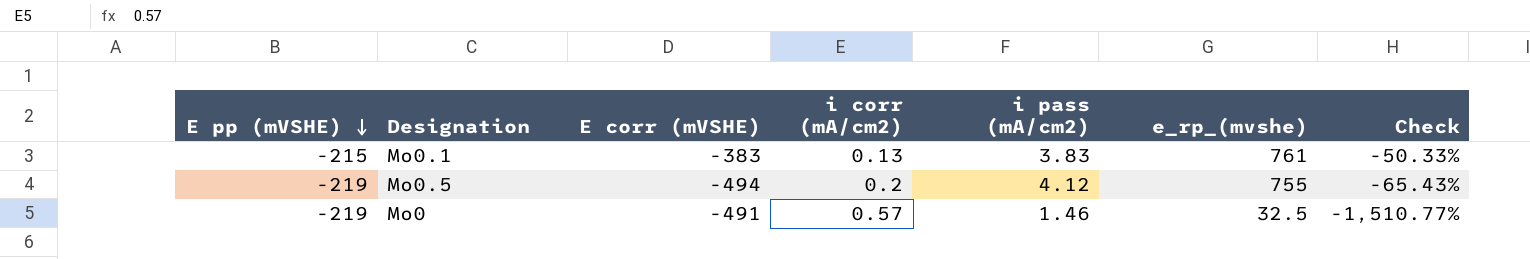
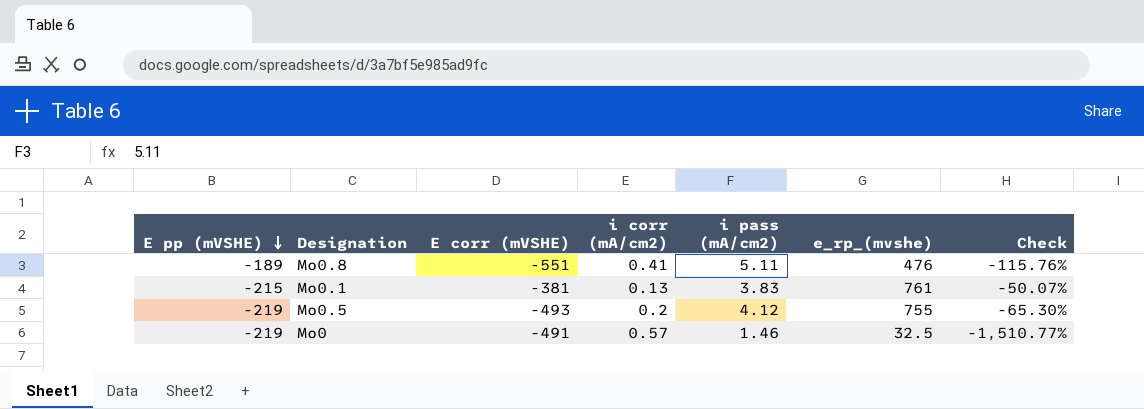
row Mo0.8: none -> -189 | -551 | 0.41 | 5.11 | 476 | -115.76%
Mo0.1 | E corr (mVSHE): -383 -> -381
Mo0.1 | Check: -50.33% -> -50.07%
Mo0.5 | E corr (mVSHE): -494 -> -493
Mo0.5 | Check: -65.43% -> -65.30%

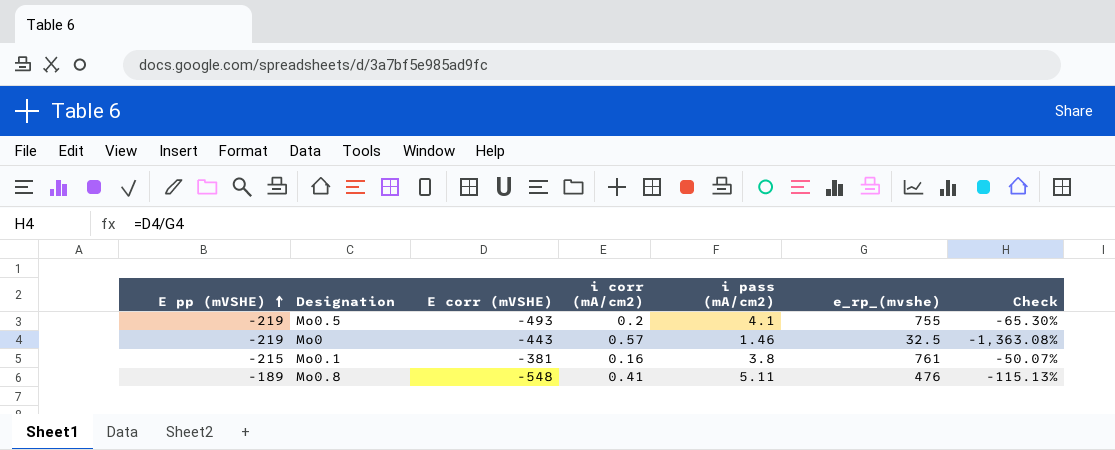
row order: E pp (mVSHE) descending -> E pp (mVSHE) ascending
Mo0.5 | i pass (mA/cm2): 4.12 -> 4.1
Mo0 | E corr (mVSHE): -491 -> -443
Mo0 | Check: -1,510.77% -> -1,363.08%
Mo0.1 | i corr (mA/cm2): 0.13 -> 0.16
Mo0.1 | i pass (mA/cm2): 3.83 -> 3.8
Mo0.8 | E corr (mVSHE): -551 -> -548
Mo0.8 | Check: -115.76% -> -115.13%

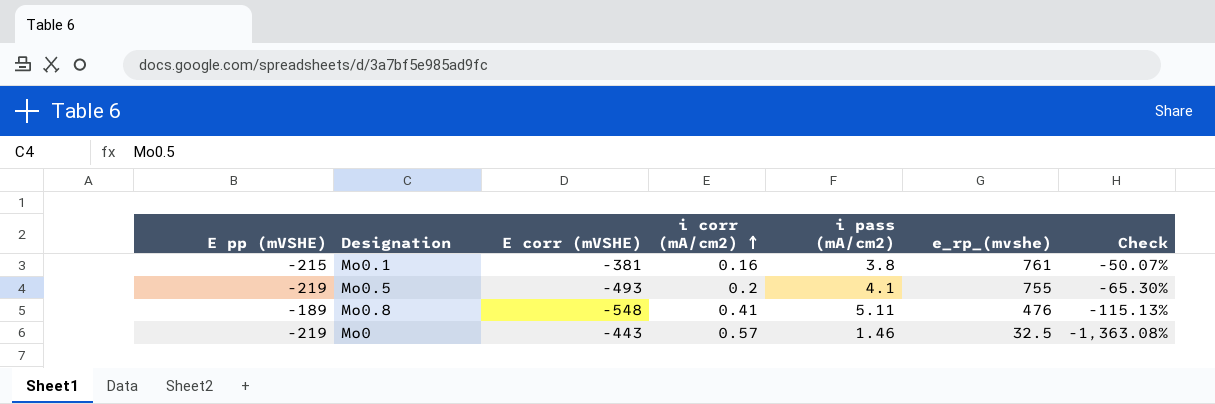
row order: E pp (mVSHE) ascending -> i corr (mA/cm2) ascending

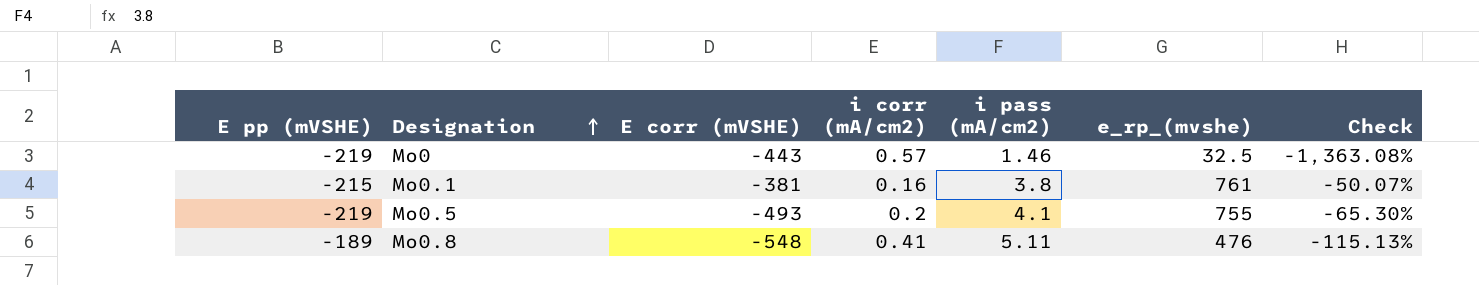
row order: i corr (mA/cm2) ascending -> Designation ascending

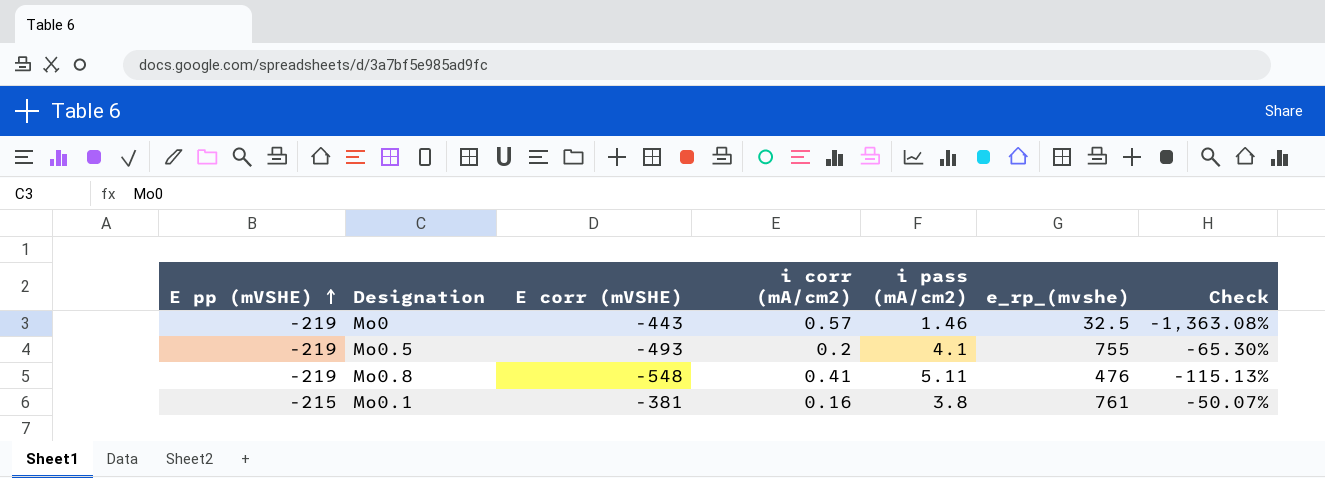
row order: Designation ascending -> E pp (mVSHE) ascending
Mo0.8 | E pp (mVSHE): -189 -> -219

